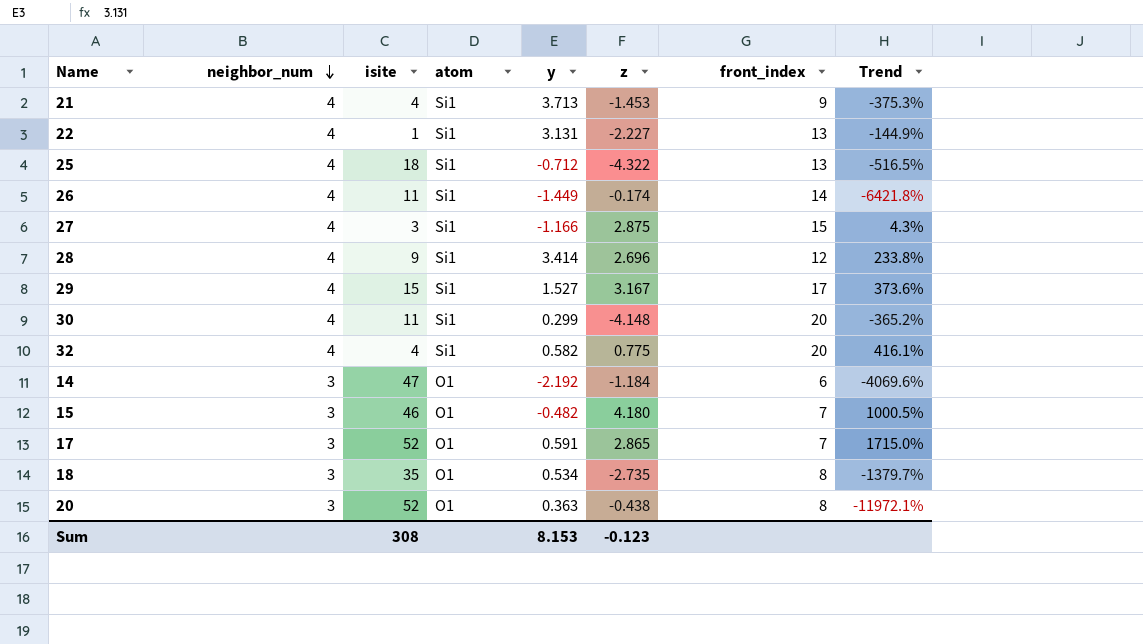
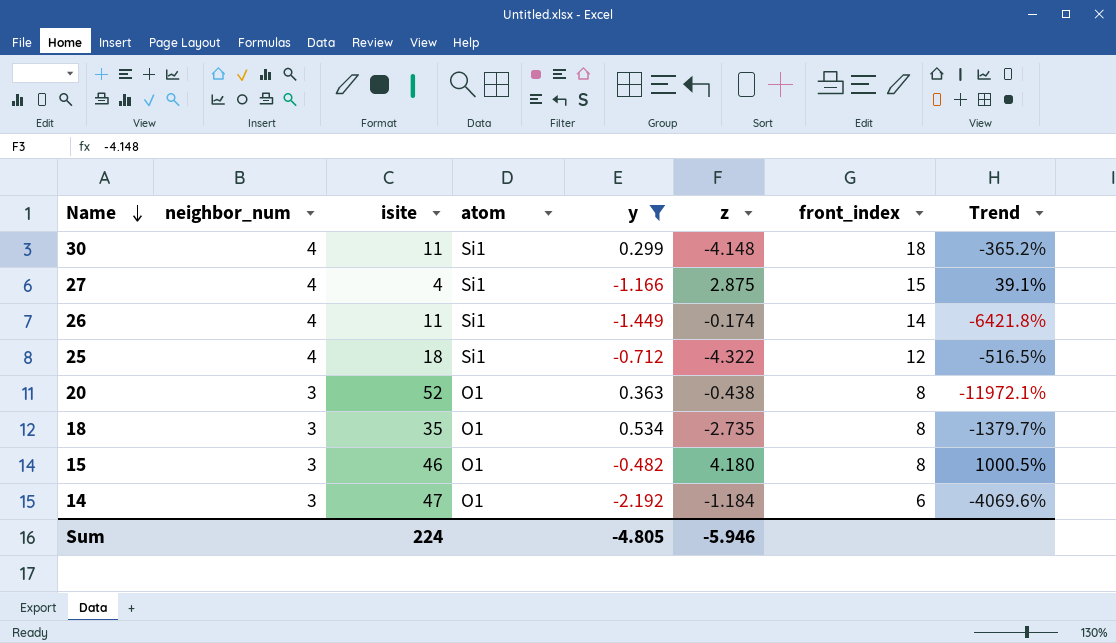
filter: none -> y <= 0.534
row order: neighbor_num descending -> Name descending
30 | front_index: 20 -> 18
27 | isite: 3 -> 4
27 | Trend: 4.3% -> 39.1%
25 | front_index: 13 -> 12
15 | front_index: 7 -> 8
Sum | isite: 308 -> 224
Sum | y: 8.153 -> -4.805
Sum | z: -0.123 -> -5.946

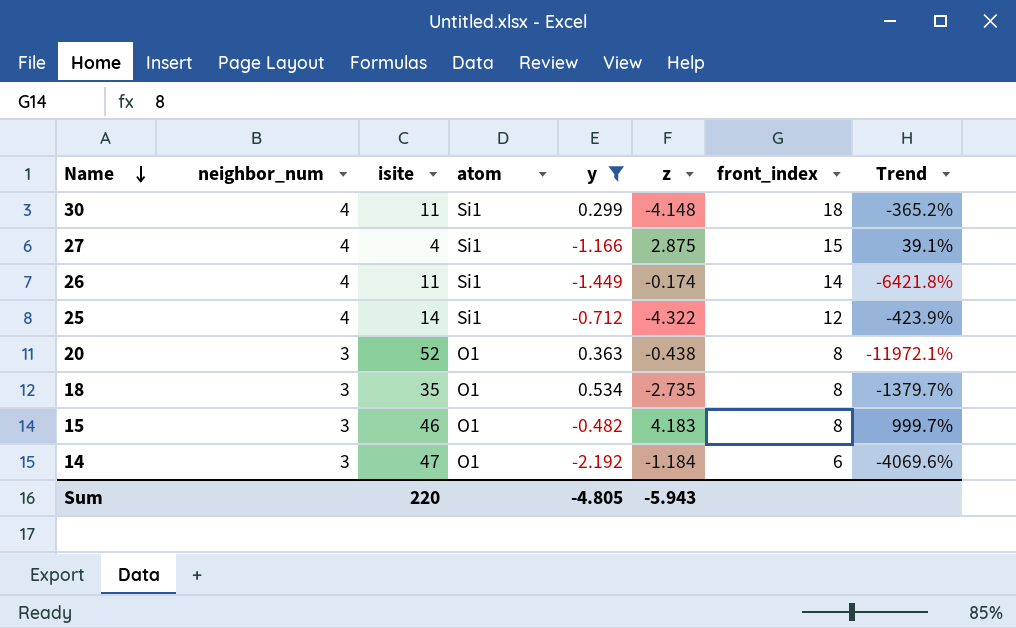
25 | isite: 18 -> 14
25 | Trend: -516.5% -> -423.9%
15 | z: 4.180 -> 4.183
15 | Trend: 1000.5% -> 999.7%
Sum | isite: 224 -> 220
Sum | z: -5.946 -> -5.943

